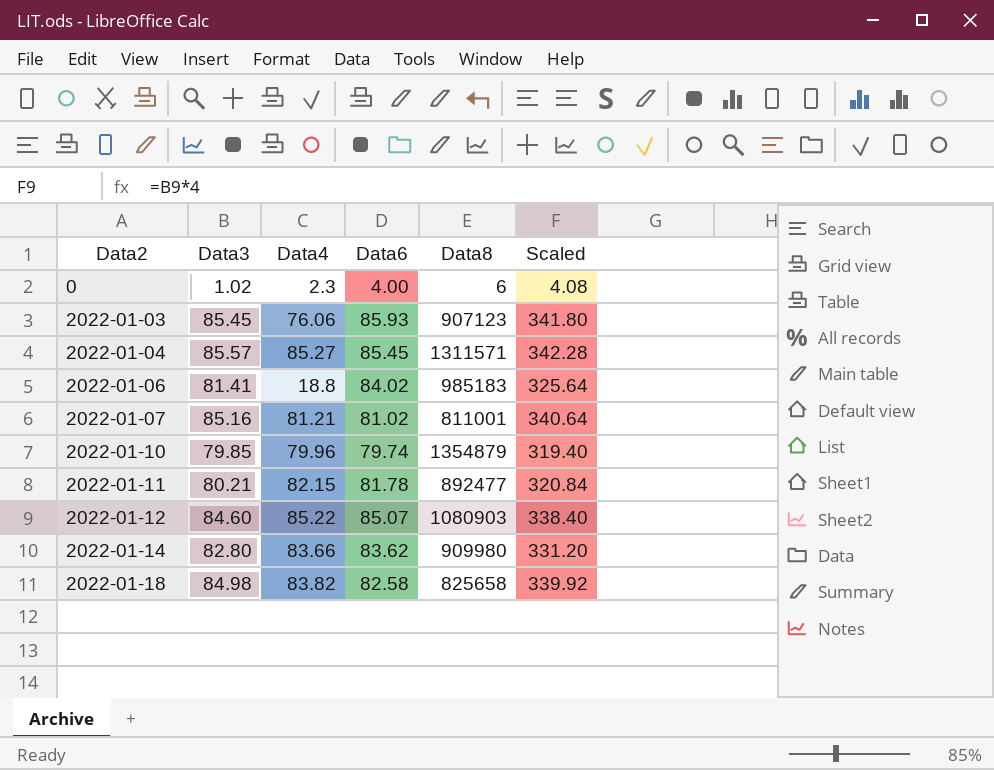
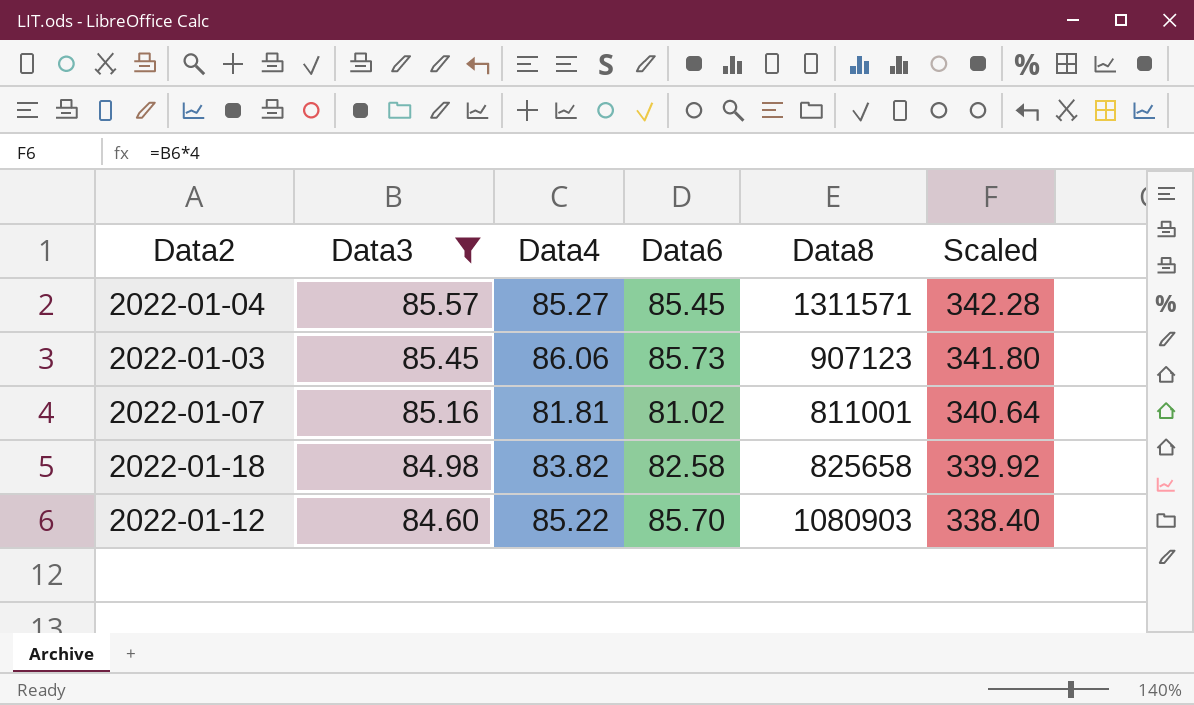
filter: none -> Data3 >= 84.60
row order: Data2 ascending -> Data3 descending
2022-01-03 | Data4: 76.06 -> 86.06
2022-01-03 | Data6: 85.93 -> 85.73
2022-01-07 | Data4: 81.21 -> 81.81
2022-01-12 | Data6: 85.07 -> 85.70

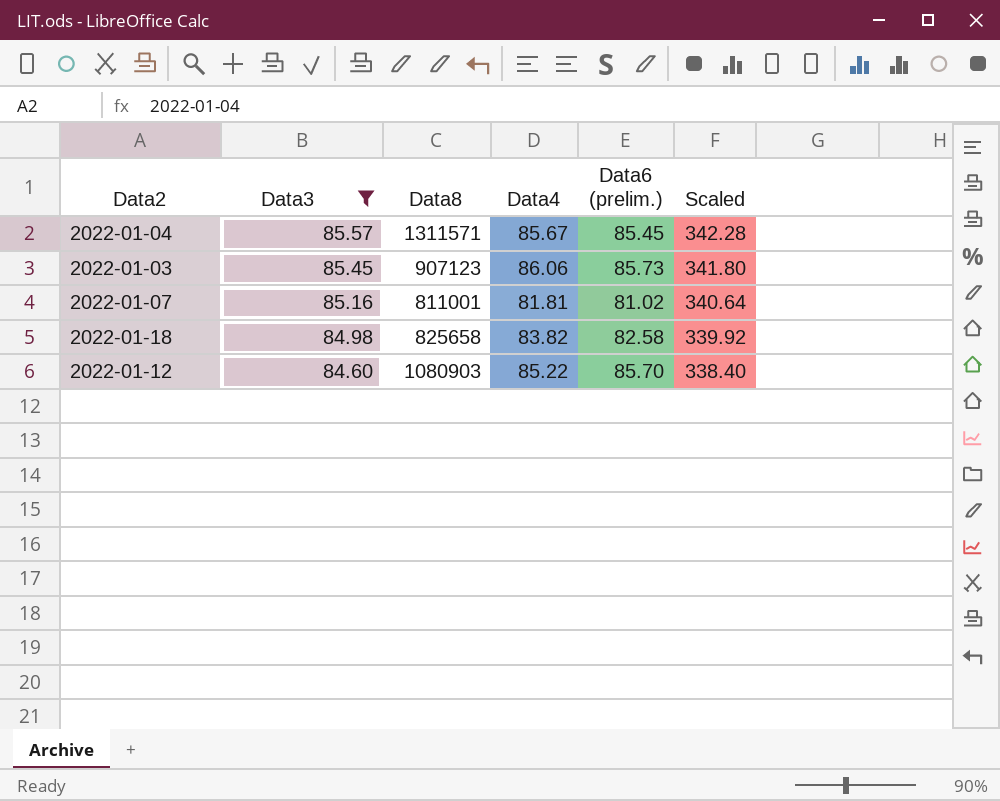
column Data8 | position: 5 -> 3
column name: Data6 -> Data6 (prelim.)
2022-01-04 | Data4: 85.27 -> 85.67

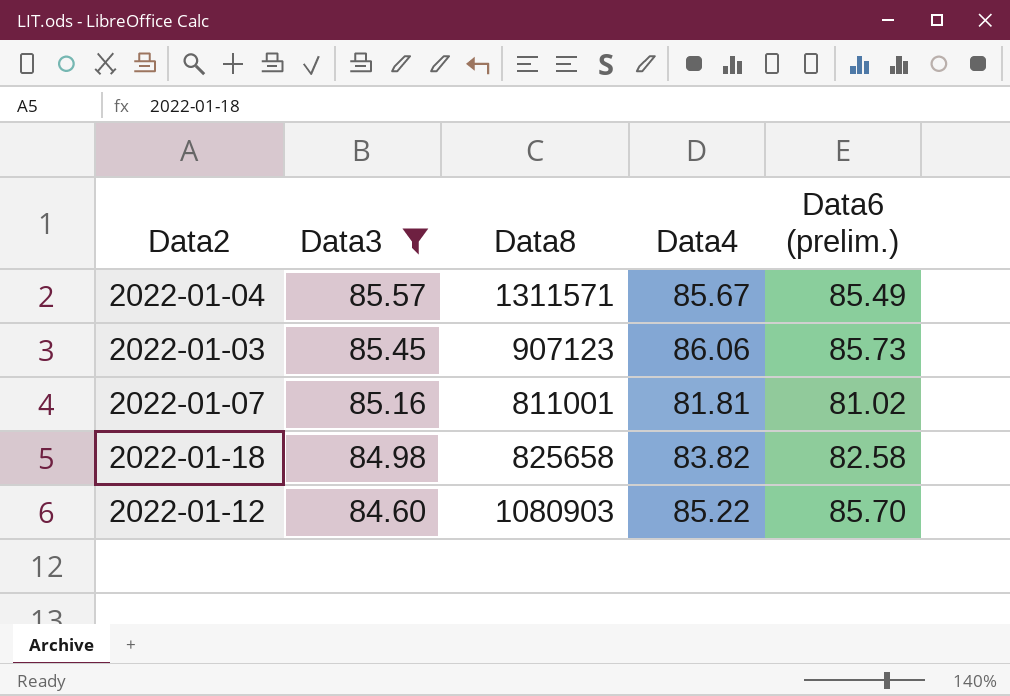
column Scaled | formula: [Data3] * 4 -> none
2022-01-04 | Data6 (prelim.): 85.45 -> 85.49

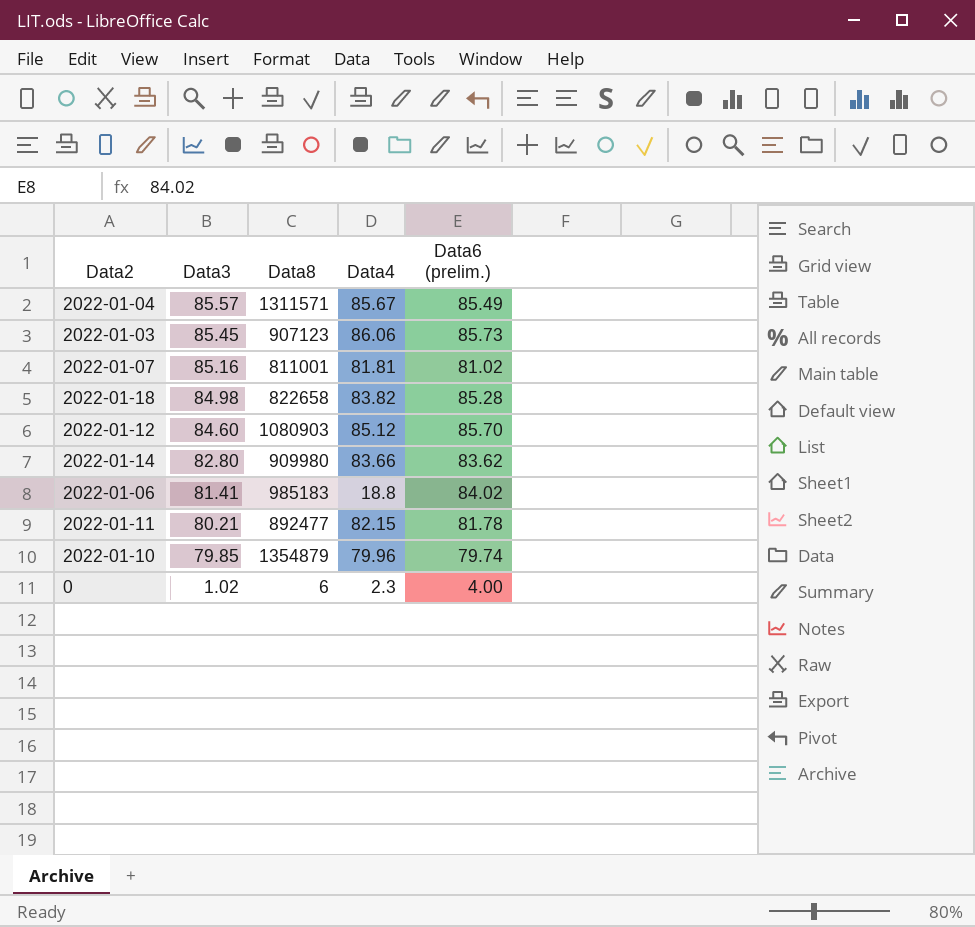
filter: Data3 >= 84.60 -> none
2022-01-18 | Data8: 825658 -> 822658
2022-01-18 | Data6 (prelim.): 82.58 -> 85.28
2022-01-12 | Data4: 85.22 -> 85.12

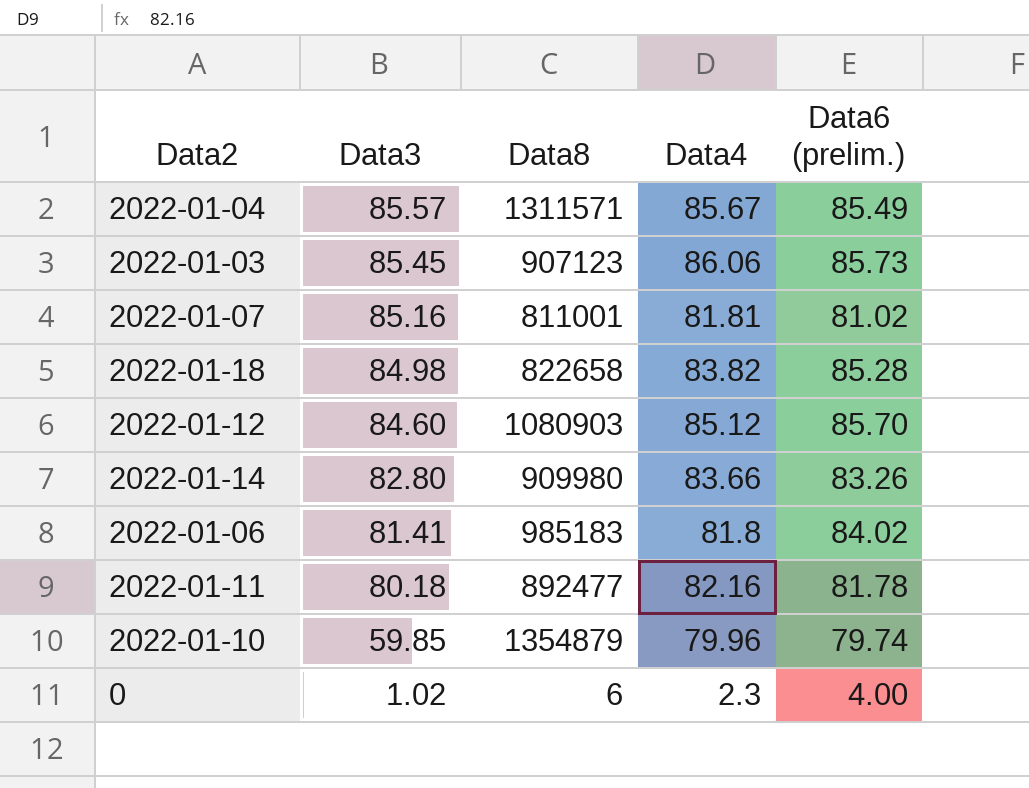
2022-01-14 | Data6 (prelim.): 83.62 -> 83.26
2022-01-06 | Data4: 18.8 -> 81.8
2022-01-11 | Data3: 80.21 -> 80.18
2022-01-11 | Data4: 82.15 -> 82.16
2022-01-10 | Data3: 79.85 -> 59.85

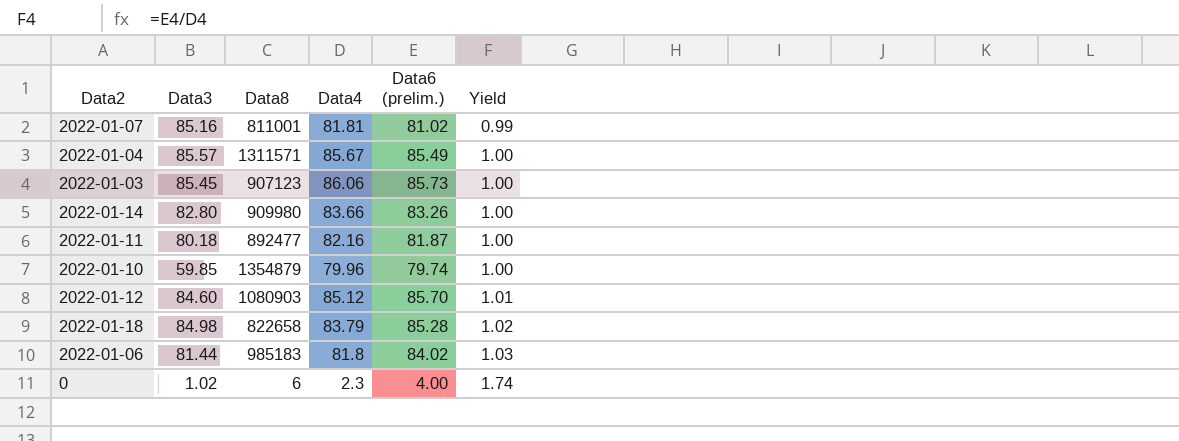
row order: Data3 descending -> Yield ascending
column Yield | formula: none -> [Data6 (prelim.)] / [Data4]
2022-01-11 | Data6 (prelim.): 81.78 -> 81.87
2022-01-18 | Data4: 83.82 -> 83.79
2022-01-06 | Data3: 81.41 -> 81.44

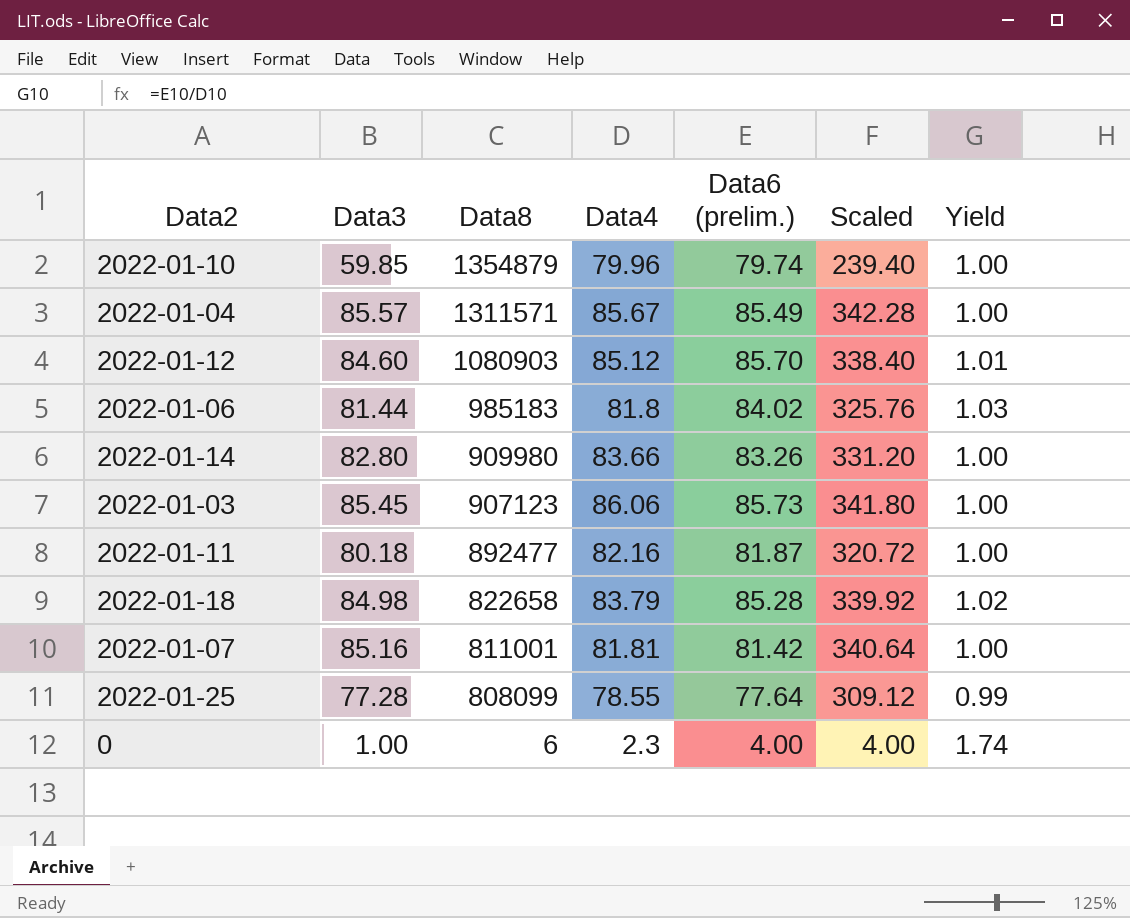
row order: Yield ascending -> Data8 descending
column Scaled | formula: none -> [Data3] * 4
2022-01-07 | Data6 (prelim.): 81.02 -> 81.42
2022-01-07 | Yield: 0.99 -> 1.00
row 2022-01-25: none -> 77.28 | 808099 | 78.55 | 77.64 | 309.12 | 0.99
0 | Data3: 1.02 -> 1.00

